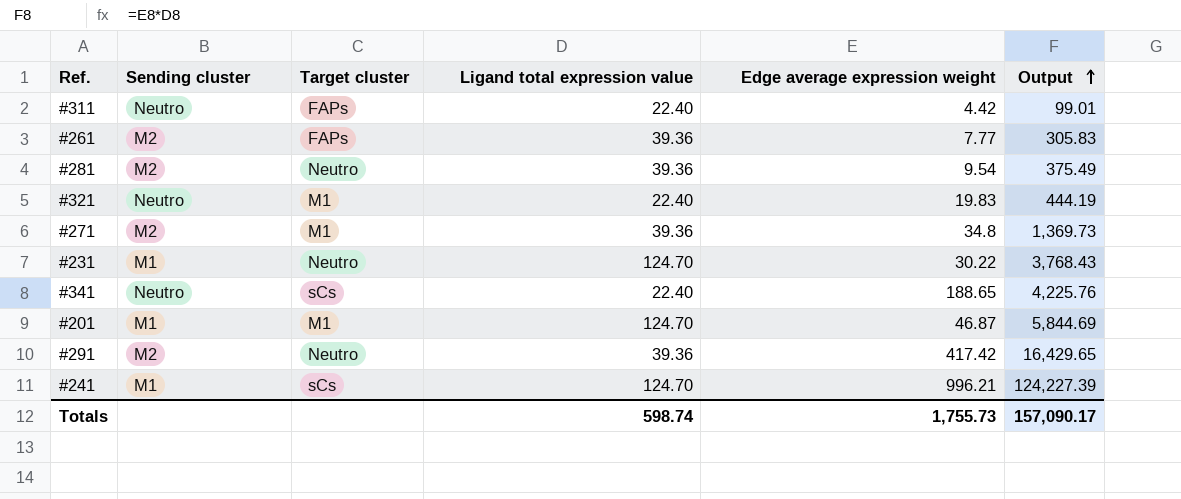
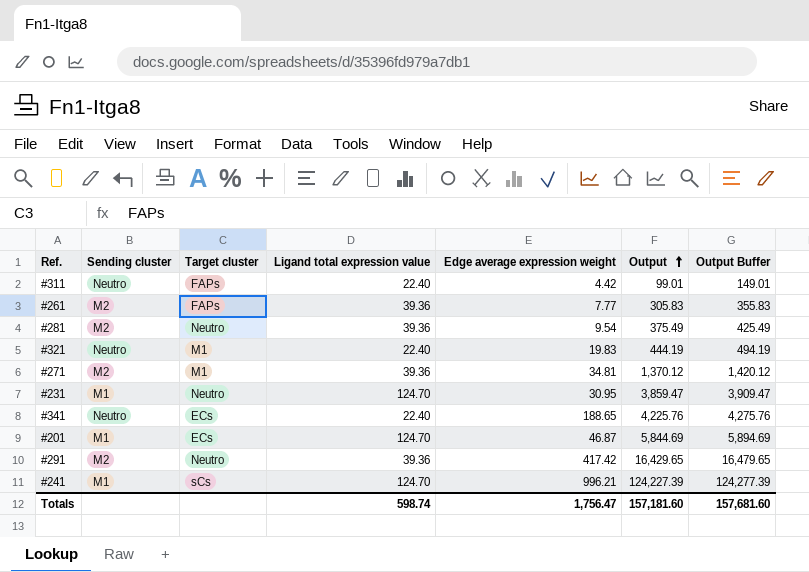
column Output Buffer | formula: none -> [Output] + 50
#271 | Edge average expression weight: 34.8 -> 34.81
#271 | Output: 1,369.73 -> 1,370.12
#231 | Edge average expression weight: 30.22 -> 30.95
#231 | Output: 3,768.43 -> 3,859.47
#341 | Target cluster: sCs -> ECs
#201 | Target cluster: M1 -> ECs
Totals | Edge average expression weight: 1,755.73 -> 1,756.47
Totals | Output: 157,090.17 -> 157,181.60

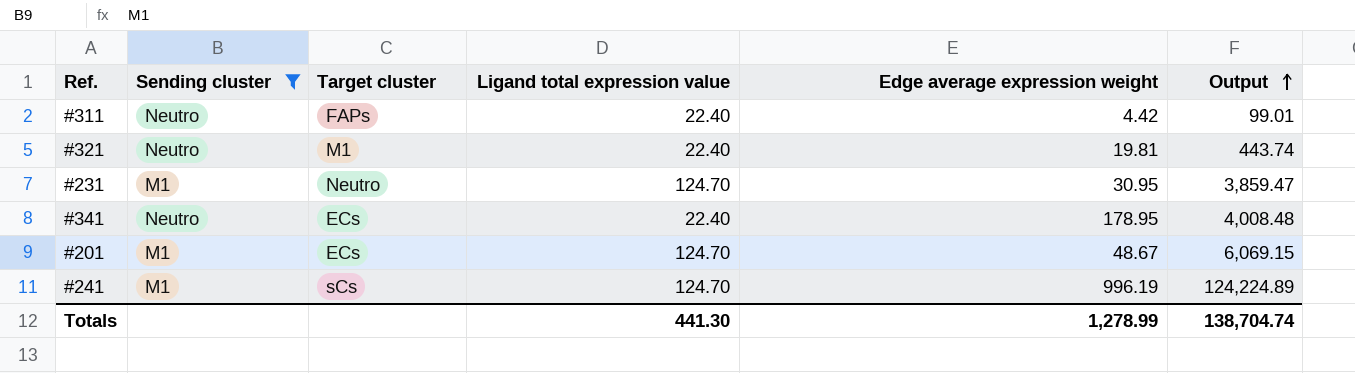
filter: none -> Sending cluster != M2
column Output Buffer | formula: [Output] + 50 -> none
#321 | Edge average expression weight: 19.83 -> 19.81
#321 | Output: 444.19 -> 443.74
#341 | Edge average expression weight: 188.65 -> 178.95
#341 | Output: 4,225.76 -> 4,008.48
#201 | Edge average expression weight: 46.87 -> 48.67
#201 | Output: 5,844.69 -> 6,069.15
#241 | Edge average expression weight: 996.21 -> 996.19
#241 | Output: 124,227.39 -> 124,224.89
Totals | Ligand total expression value: 598.74 -> 441.30
Totals | Edge average expression weight: 1,756.47 -> 1,278.99
Totals | Output: 157,181.60 -> 138,704.74

